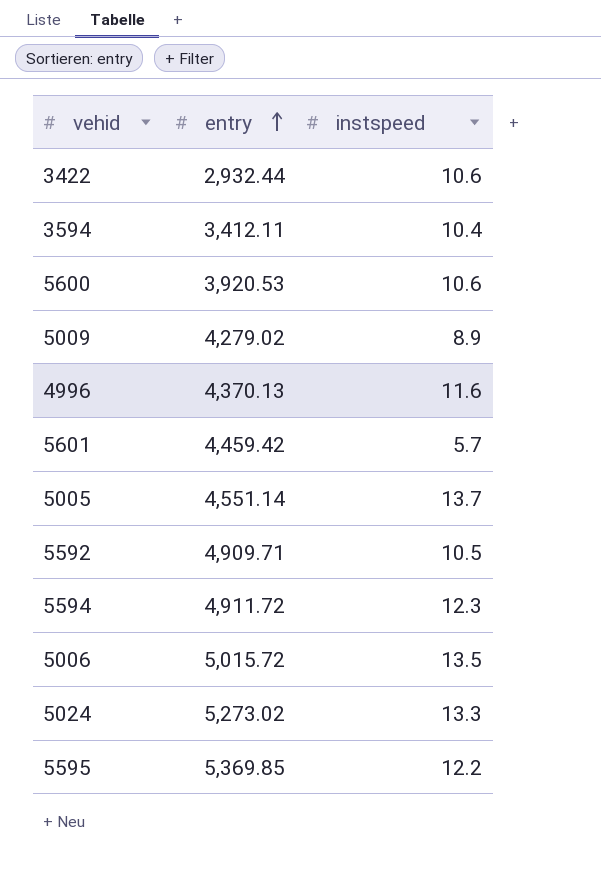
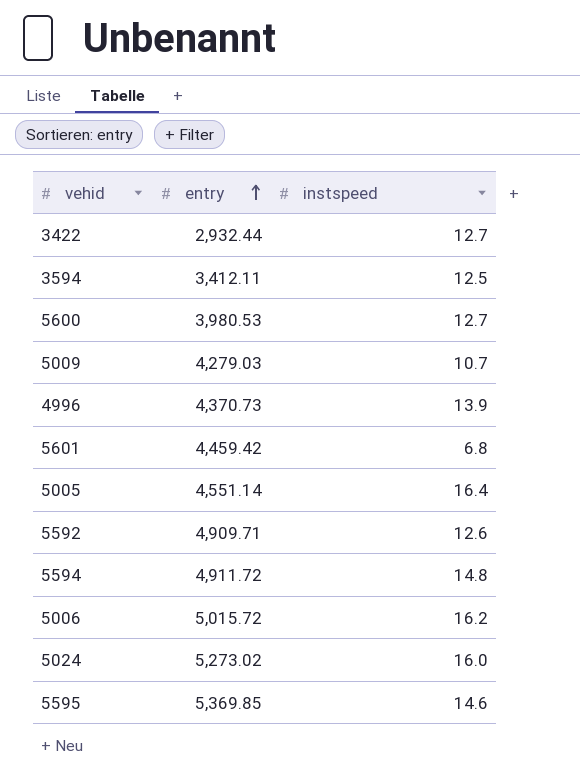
3422 | instspeed: 10.6 -> 12.7
3594 | instspeed: 10.4 -> 12.5
5600 | entry: 3,920.53 -> 3,980.53
5600 | instspeed: 10.6 -> 12.7
5009 | entry: 4,279.02 -> 4,279.03
5009 | instspeed: 8.9 -> 10.7
4996 | entry: 4,370.13 -> 4,370.73
4996 | instspeed: 11.6 -> 13.9
5601 | instspeed: 5.7 -> 6.8
5005 | instspeed: 13.7 -> 16.4
5592 | instspeed: 10.5 -> 12.6
5594 | instspeed: 12.3 -> 14.8
5006 | instspeed: 13.5 -> 16.2
5024 | instspeed: 13.3 -> 16.0
5595 | instspeed: 12.2 -> 14.6

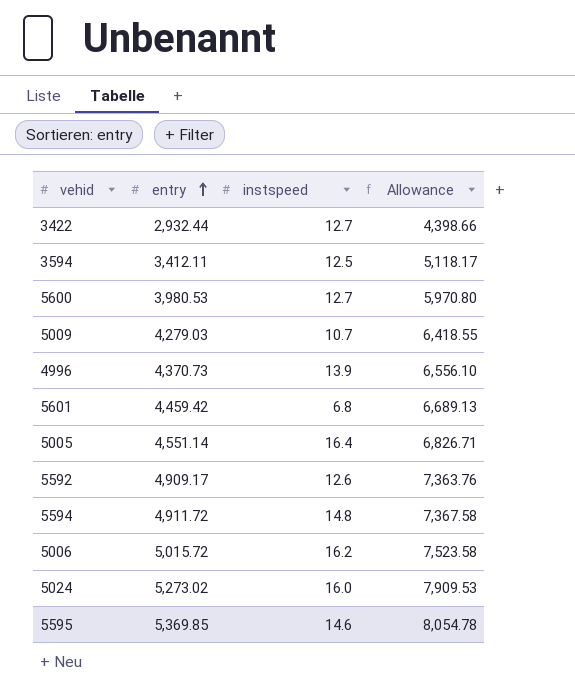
column Allowance | formula: none -> [entry] * 1.5
5592 | entry: 4,909.71 -> 4,909.17

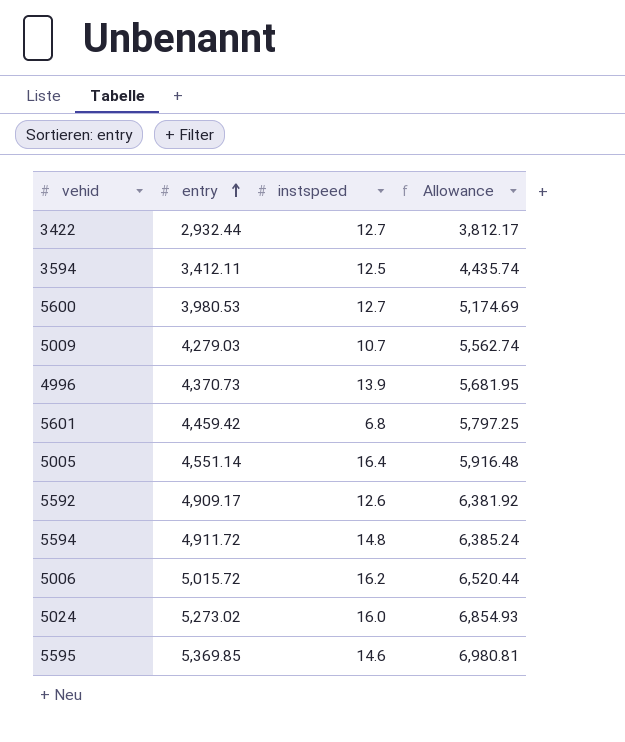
column Allowance | formula: [entry] * 1.5 -> [entry] * 1.3

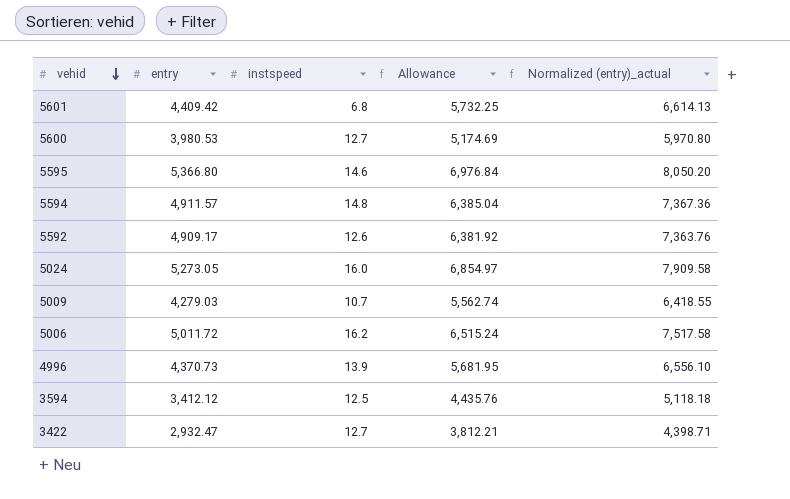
row order: entry ascending -> vehid descending
column Normalized (entry)_actual | formula: none -> [entry] * 1.5
row 5005: 4,551.14 | 16.4 | 5,916.48 -> none
5601 | entry: 4,459.42 -> 4,409.42
5601 | Allowance: 5,797.25 -> 5,732.25
5595 | entry: 5,369.85 -> 5,366.80
5595 | Allowance: 6,980.81 -> 6,976.84
5594 | entry: 4,911.72 -> 4,911.57
5594 | Allowance: 6,385.24 -> 6,385.04
5024 | entry: 5,273.02 -> 5,273.05
5024 | Allowance: 6,854.93 -> 6,854.97
5006 | entry: 5,015.72 -> 5,011.72
5006 | Allowance: 6,520.44 -> 6,515.24
3594 | entry: 3,412.11 -> 3,412.12
3594 | Allowance: 4,435.74 -> 4,435.76
3422 | entry: 2,932.44 -> 2,932.47
3422 | Allowance: 3,812.17 -> 3,812.21

